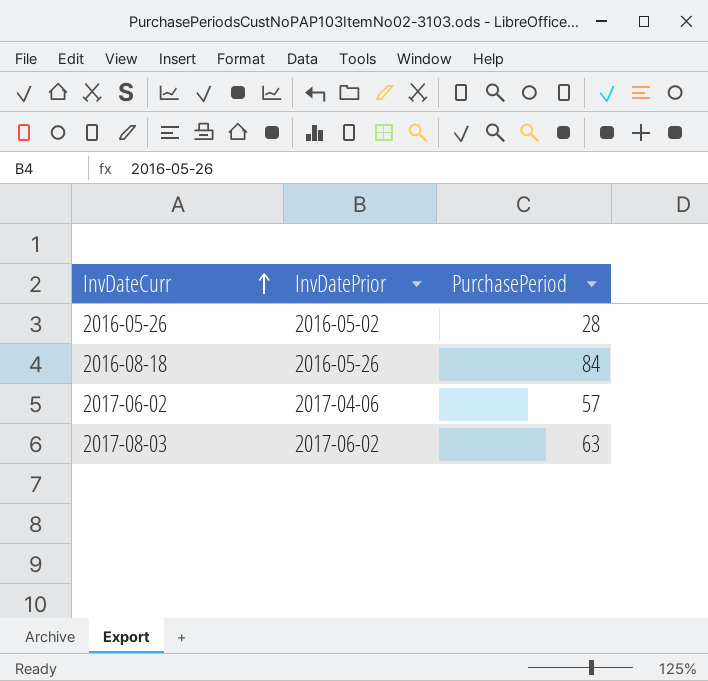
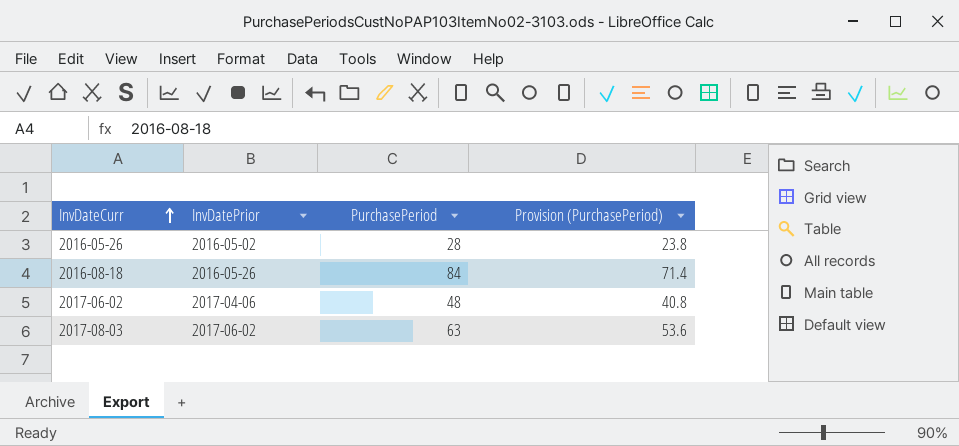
column Provision (PurchasePeriod) | formula: none -> [PurchasePeriod] * 0.85
2017-06-02 | PurchasePeriod: 57 -> 48

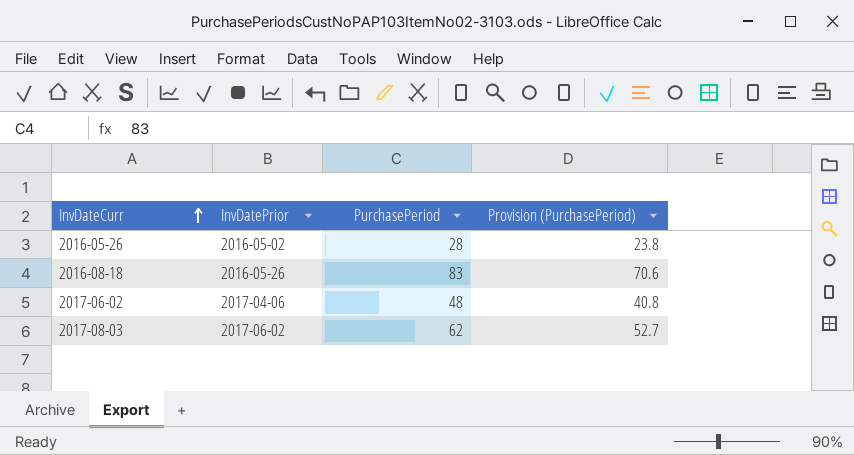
2016-08-18 | PurchasePeriod: 84 -> 83
2016-08-18 | Provision (PurchasePeriod): 71.4 -> 70.6
2017-08-03 | PurchasePeriod: 63 -> 62
2017-08-03 | Provision (PurchasePeriod): 53.6 -> 52.7

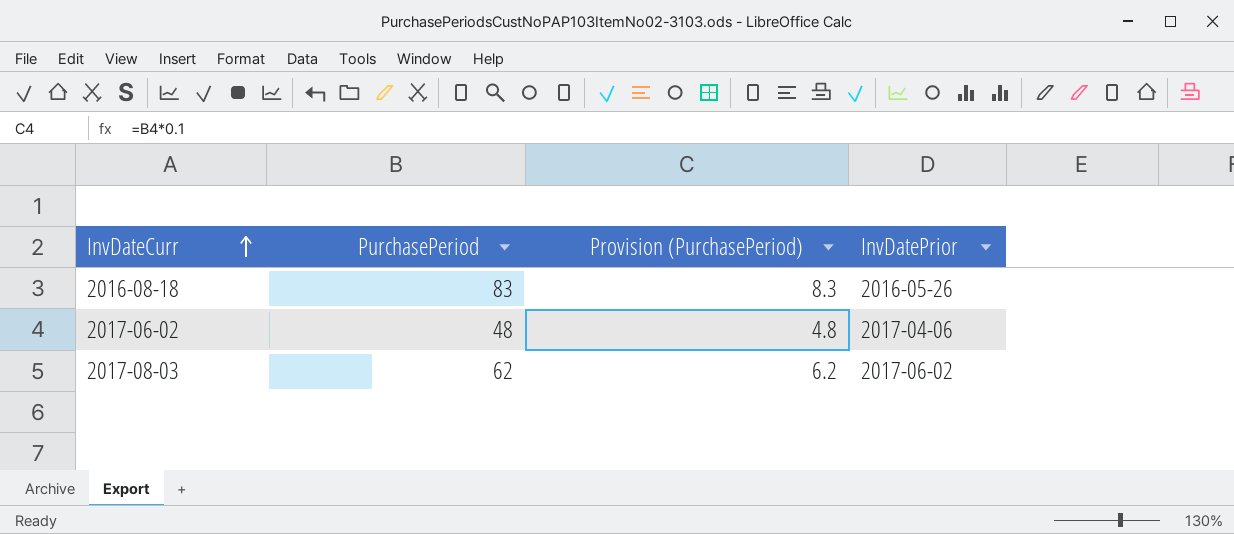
column Provision (PurchasePeriod) | formula: [PurchasePeriod] * 0.85 -> [PurchasePeriod] * 0.1
column InvDatePrior | position: 2 -> 4
row 2016-05-26: 2016-05-02 | 28 | 23.8 -> none

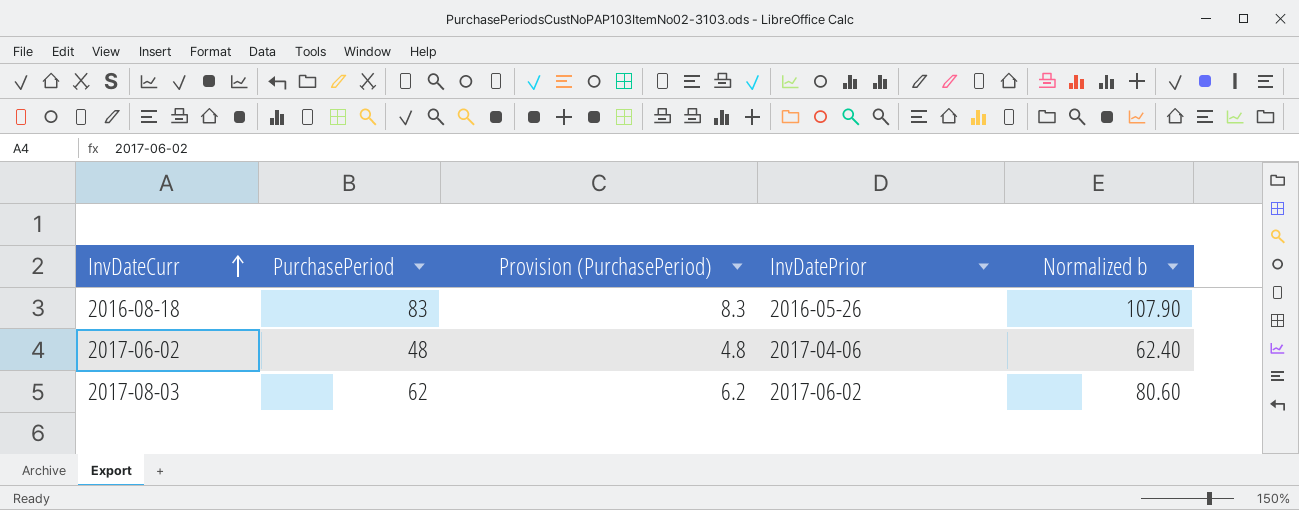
column Normalized b | formula: none -> [PurchasePeriod] * 1.3

